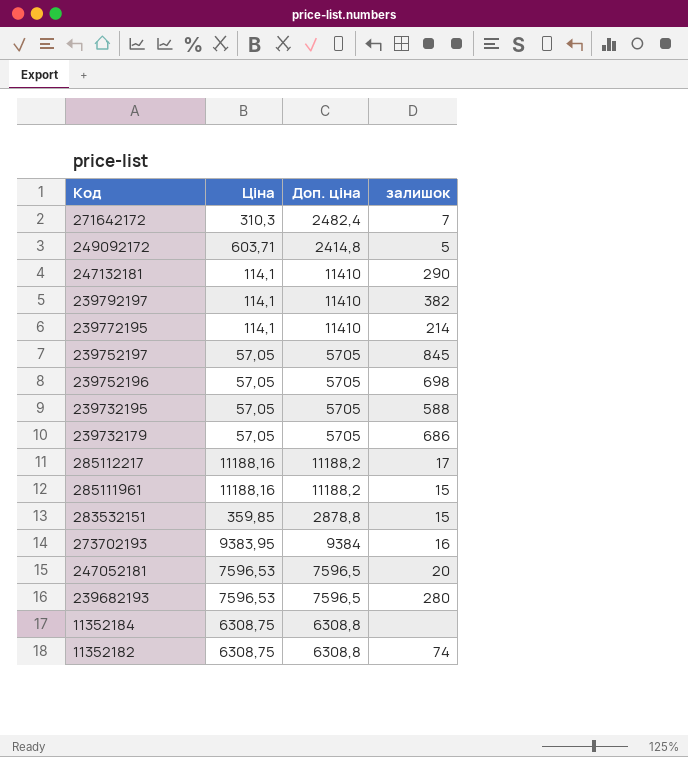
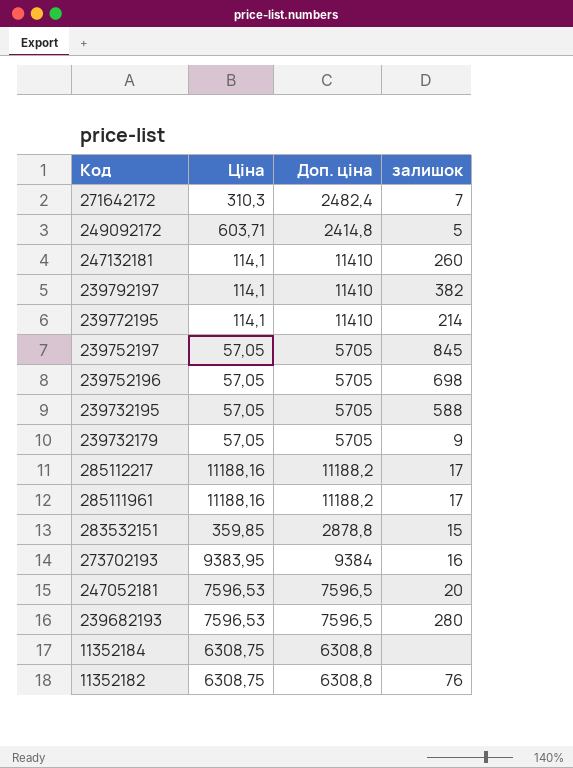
247132181 | залишок: 290 -> 260
239732179 | залишок: 686 -> 9
285111961 | залишок: 15 -> 17
11352182 | залишок: 74 -> 76

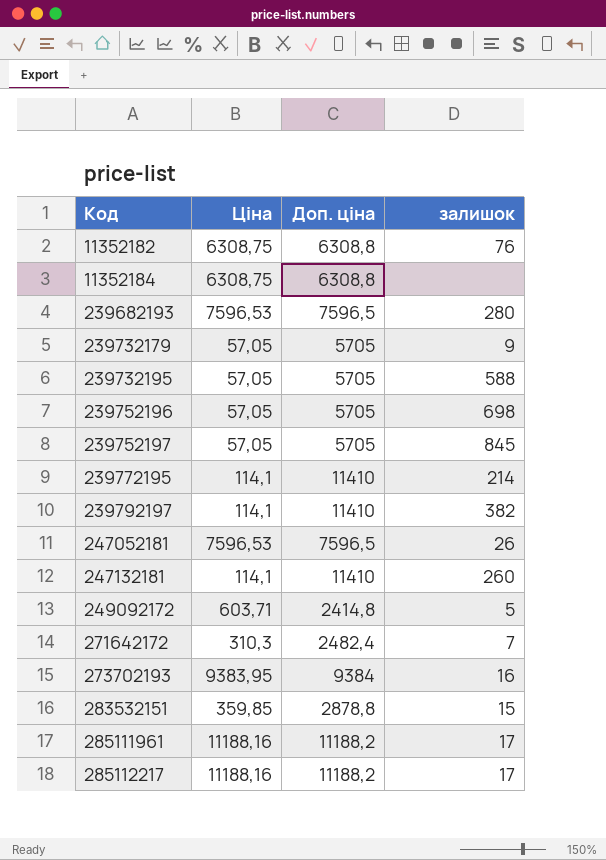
row order: none -> Код ascending
247052181 | залишок: 20 -> 26

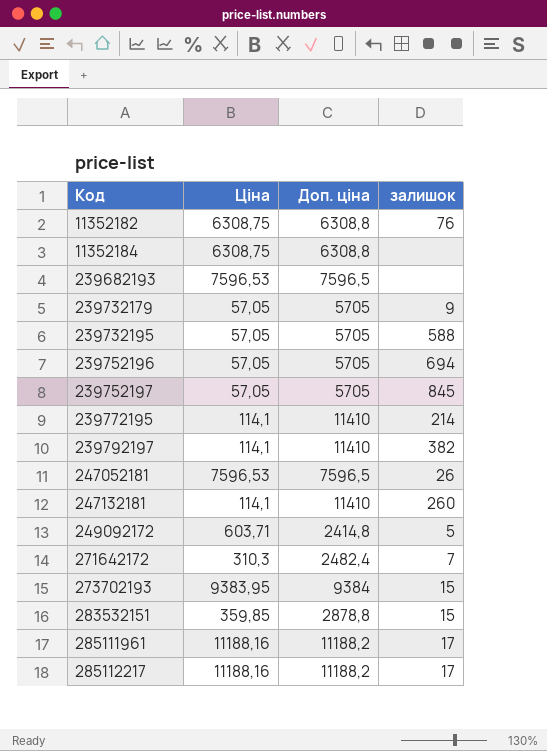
239682193 | залишок: 280 -> none
239752196 | залишок: 698 -> 694
273702193 | залишок: 16 -> 15

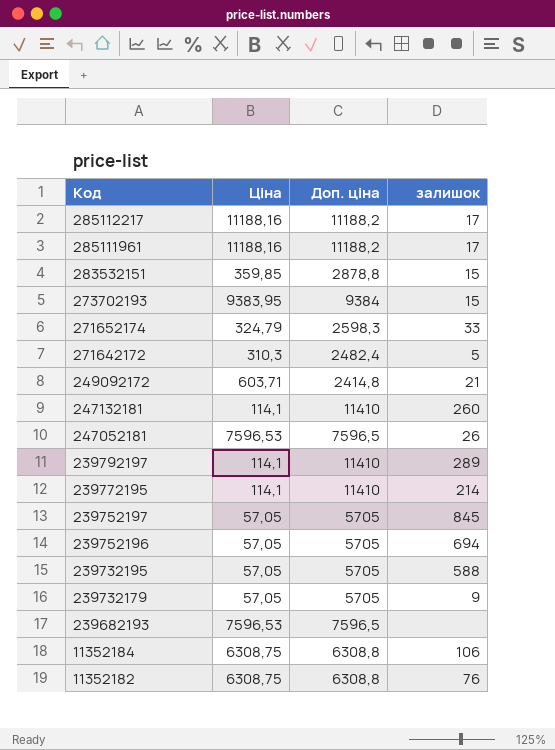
row order: Код ascending -> Код descending
row 271652174: none -> 324,79 | 2598,3 | 33
271642172 | залишок: 7 -> 5
249092172 | залишок: 5 -> 21
239792197 | залишок: 382 -> 289
11352184 | залишок: none -> 106

